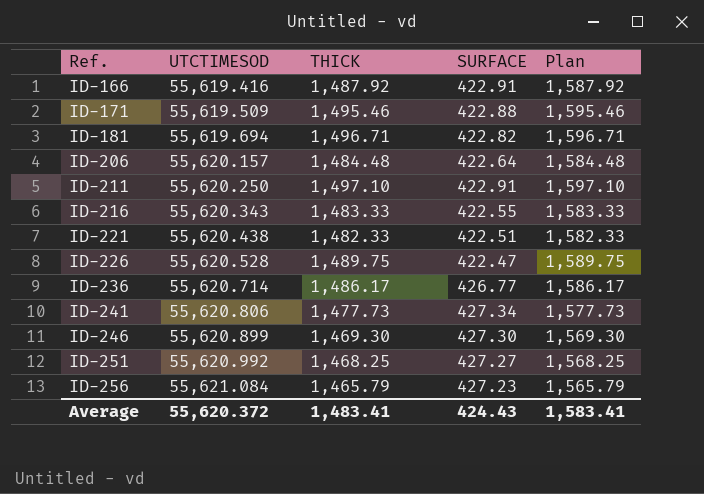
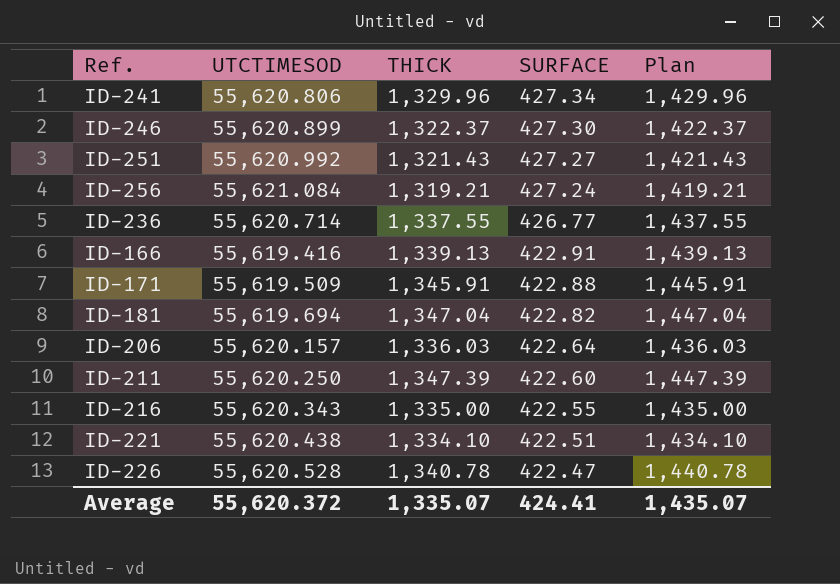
row order: Ref. ascending -> SURFACE descending
ID-241 | THICK: 1,477.73 -> 1,329.96
ID-241 | Plan: 1,577.73 -> 1,429.96
ID-246 | THICK: 1,469.30 -> 1,322.37
ID-246 | Plan: 1,569.30 -> 1,422.37
ID-251 | THICK: 1,468.25 -> 1,321.43
ID-251 | Plan: 1,568.25 -> 1,421.43
ID-256 | THICK: 1,465.79 -> 1,319.21
ID-256 | SURFACE: 427.23 -> 427.24
ID-256 | Plan: 1,565.79 -> 1,419.21
ID-236 | THICK: 1,486.17 -> 1,337.55
ID-236 | Plan: 1,586.17 -> 1,437.55
ID-166 | THICK: 1,487.92 -> 1,339.13
ID-166 | Plan: 1,587.92 -> 1,439.13
ID-171 | THICK: 1,495.46 -> 1,345.91
ID-171 | Plan: 1,595.46 -> 1,445.91
ID-181 | THICK: 1,496.71 -> 1,347.04
ID-181 | Plan: 1,596.71 -> 1,447.04
ID-206 | THICK: 1,484.48 -> 1,336.03
ID-206 | Plan: 1,584.48 -> 1,436.03
ID-211 | THICK: 1,497.10 -> 1,347.39
ID-211 | SURFACE: 422.91 -> 422.60
ID-211 | Plan: 1,597.10 -> 1,447.39
ID-216 | THICK: 1,483.33 -> 1,335.00
ID-216 | Plan: 1,583.33 -> 1,435.00
ID-221 | THICK: 1,482.33 -> 1,334.10
ID-221 | Plan: 1,582.33 -> 1,434.10
ID-226 | THICK: 1,489.75 -> 1,340.78
ID-226 | Plan: 1,589.75 -> 1,440.78
Average | THICK: 1,483.41 -> 1,335.07
Average | SURFACE: 424.43 -> 424.41
Average | Plan: 1,583.41 -> 1,435.07

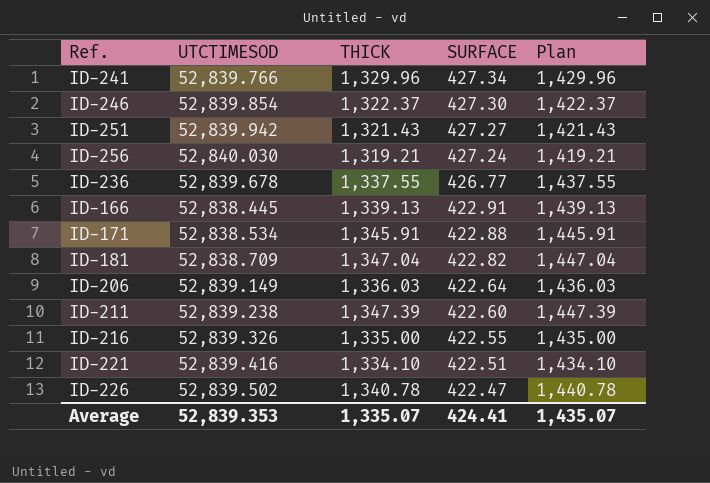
ID-241 | UTCTIMESOD: 55,620.806 -> 52,839.766
ID-246 | UTCTIMESOD: 55,620.899 -> 52,839.854
ID-251 | UTCTIMESOD: 55,620.992 -> 52,839.942
ID-256 | UTCTIMESOD: 55,621.084 -> 52,840.030
ID-236 | UTCTIMESOD: 55,620.714 -> 52,839.678
ID-166 | UTCTIMESOD: 55,619.416 -> 52,838.445
ID-171 | UTCTIMESOD: 55,619.509 -> 52,838.534
ID-181 | UTCTIMESOD: 55,619.694 -> 52,838.709
ID-206 | UTCTIMESOD: 55,620.157 -> 52,839.149
ID-211 | UTCTIMESOD: 55,620.250 -> 52,839.238
ID-216 | UTCTIMESOD: 55,620.343 -> 52,839.326
ID-221 | UTCTIMESOD: 55,620.438 -> 52,839.416
ID-226 | UTCTIMESOD: 55,620.528 -> 52,839.502
Average | UTCTIMESOD: 55,620.372 -> 52,839.353

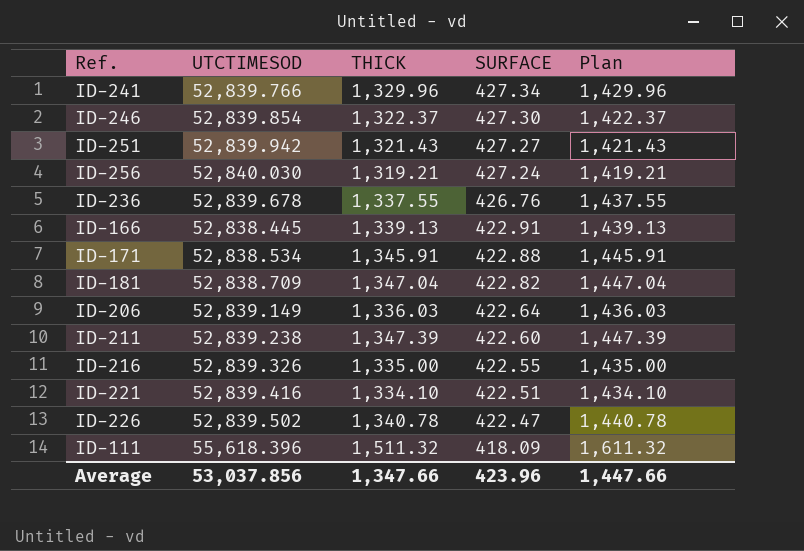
ID-236 | SURFACE: 426.77 -> 426.76
row ID-111: none -> 55,618.396 | 1,511.32 | 418.09 | 1,611.32
Average | UTCTIMESOD: 52,839.353 -> 53,037.856
Average | THICK: 1,335.07 -> 1,347.66
Average | SURFACE: 424.41 -> 423.96
Average | Plan: 1,435.07 -> 1,447.66

